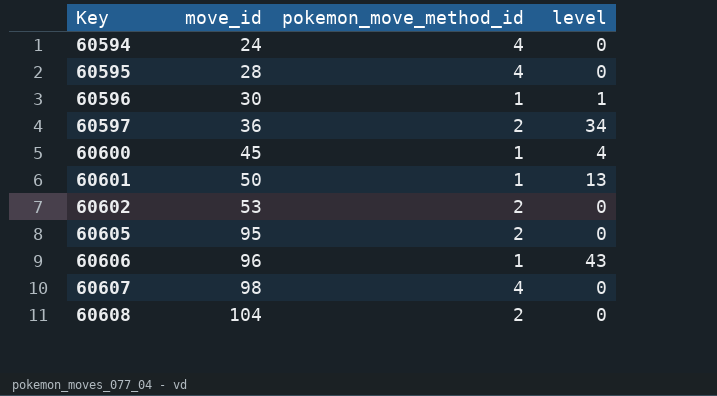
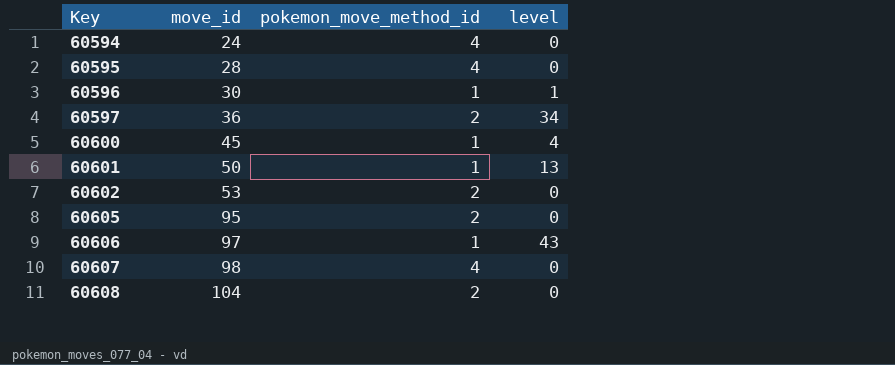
60606 | move_id: 96 -> 97

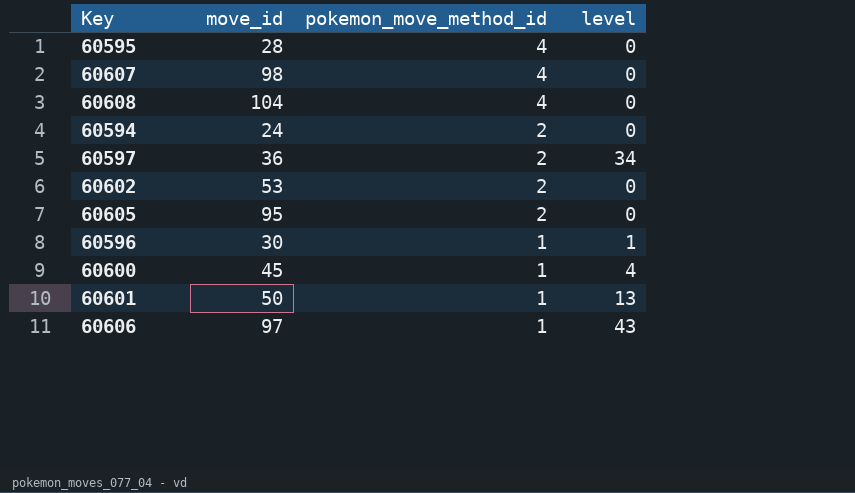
row order: Key ascending -> pokemon_move_method_id descending
60608 | pokemon_move_method_id: 2 -> 4
60594 | pokemon_move_method_id: 4 -> 2

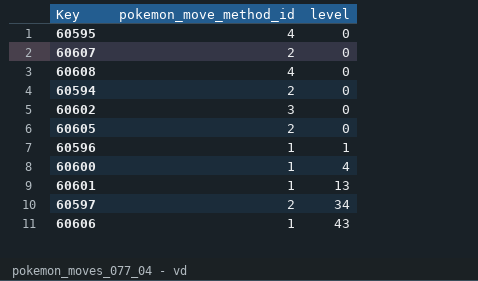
row order: pokemon_move_method_id descending -> level ascending
column move_id | position: 2 -> none
60607 | pokemon_move_method_id: 4 -> 2
60602 | pokemon_move_method_id: 2 -> 3

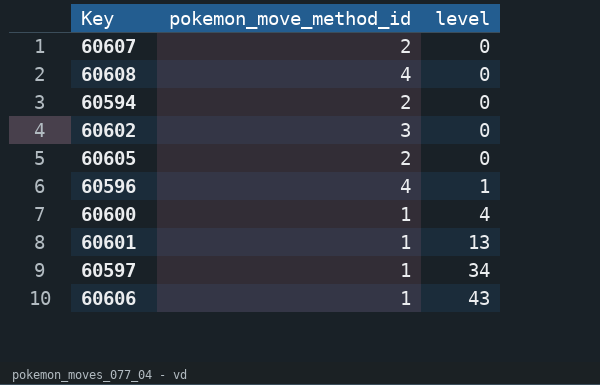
row 60595: 4 | 0 -> none
60596 | pokemon_move_method_id: 1 -> 4
60597 | pokemon_move_method_id: 2 -> 1

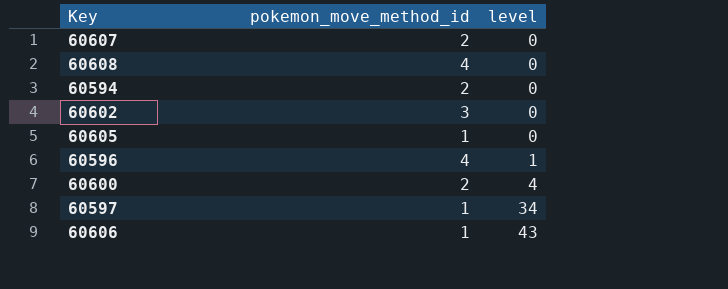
row 60601: 1 | 13 -> none
60605 | pokemon_move_method_id: 2 -> 1
60600 | pokemon_move_method_id: 1 -> 2

